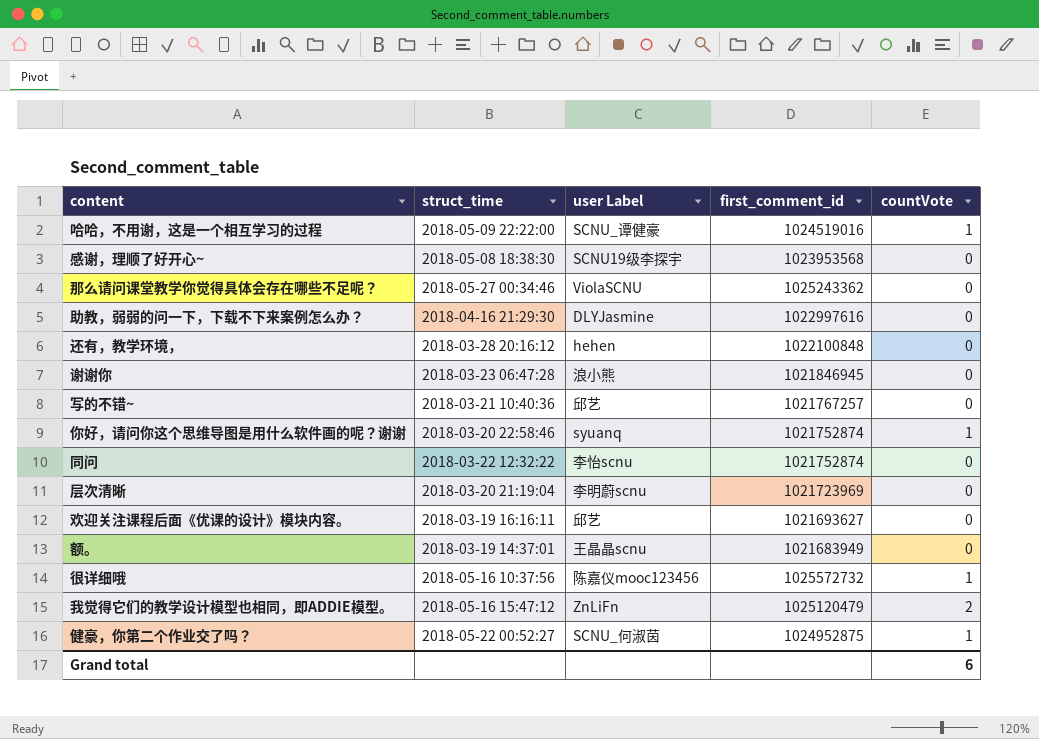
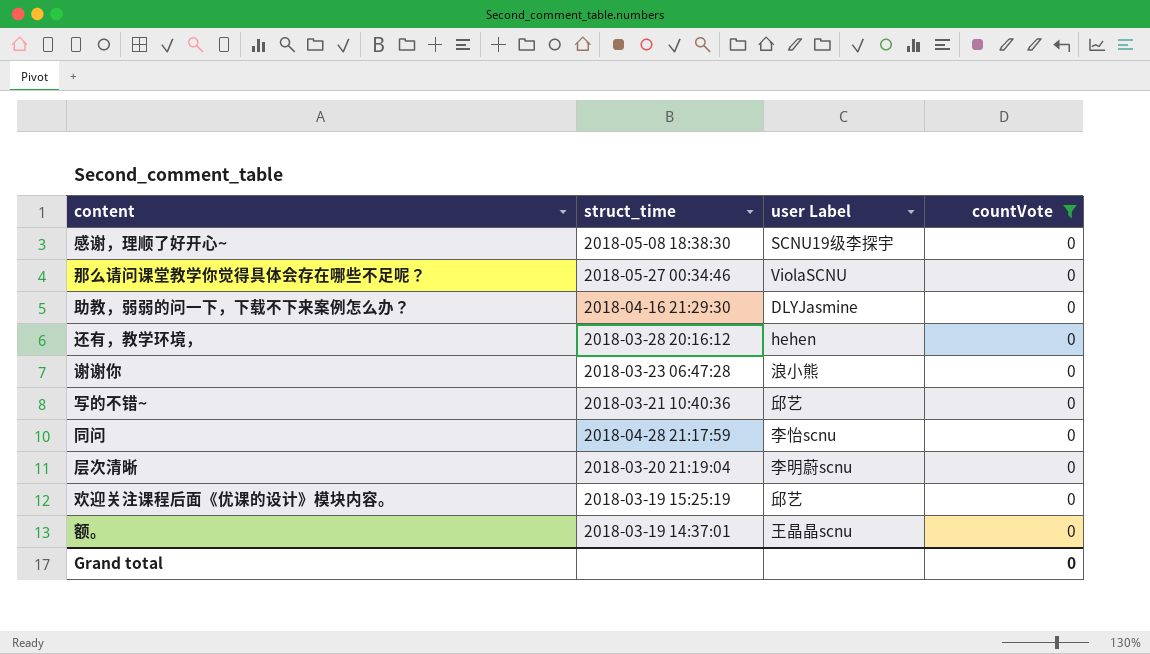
filter: none -> countVote = 0
column first_comment_id | position: 4 -> none
同问 | struct_time: 2018-03-22 12:32:22 -> 2018-04-28 21:17:59
欢迎关注课程后面《优课的设计》模块内容。 | struct_time: 2018-03-19 16:16:11 -> 2018-03-19 15:25:19
Grand total | countVote: 6 -> 0

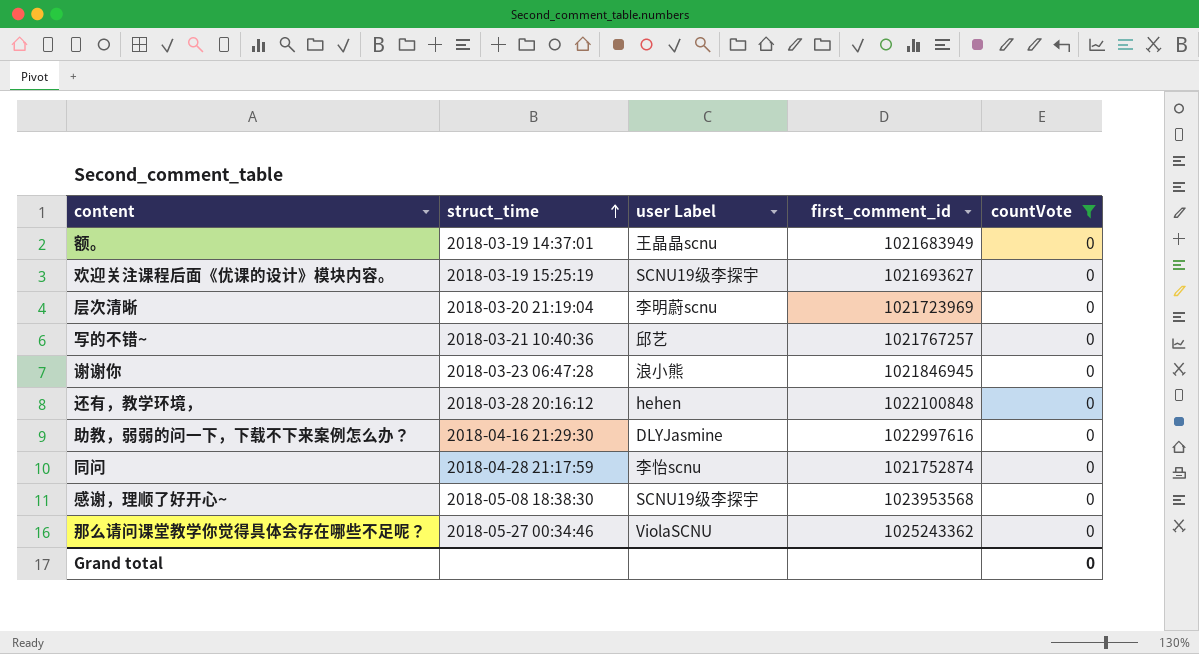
row order: none -> struct_time ascending
column first_comment_id | position: none -> 4
欢迎关注课程后面《优课的设计》模块内容。 | user Label: 邱艺 -> SCNU19级李探宇

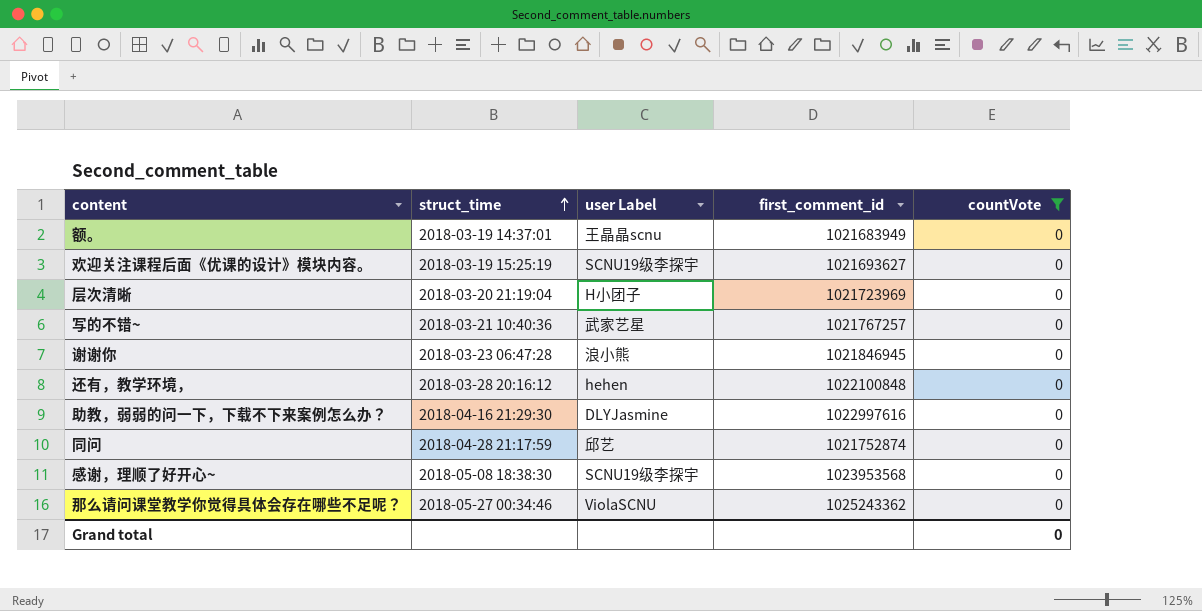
层次清晰 | user Label: 李明蔚scnu -> H小团子
写的不错~ | user Label: 邱艺 -> 武家艺星
同问 | user Label: 李怡scnu -> 邱艺

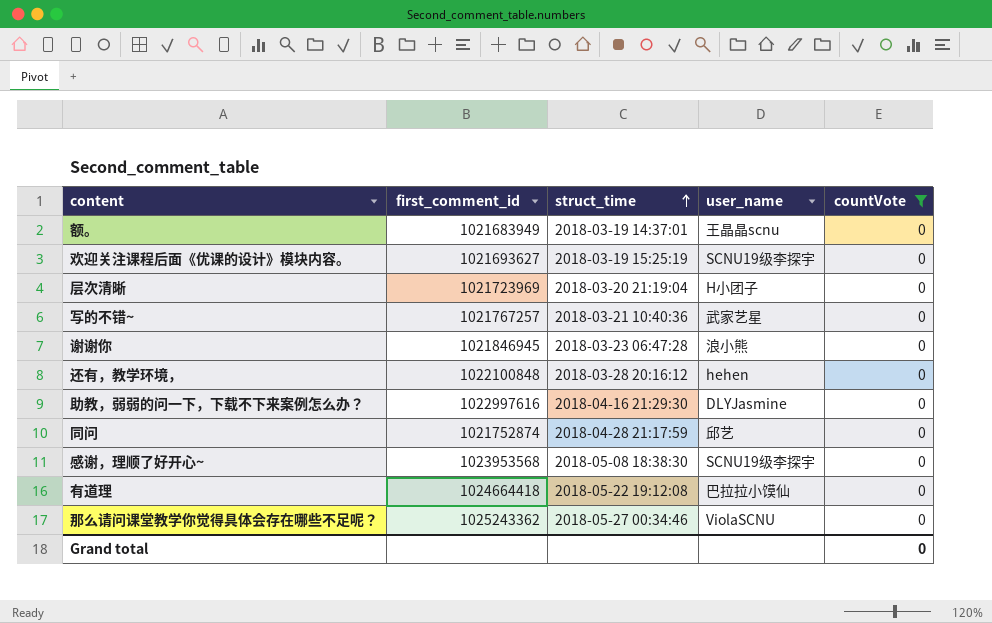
column first_comment_id | position: 4 -> 2
column name: user Label -> user_name
row 有道理: none -> 1024664418 | 2018-05-22 19:12:08 | 巴拉拉小馍仙 | 0

